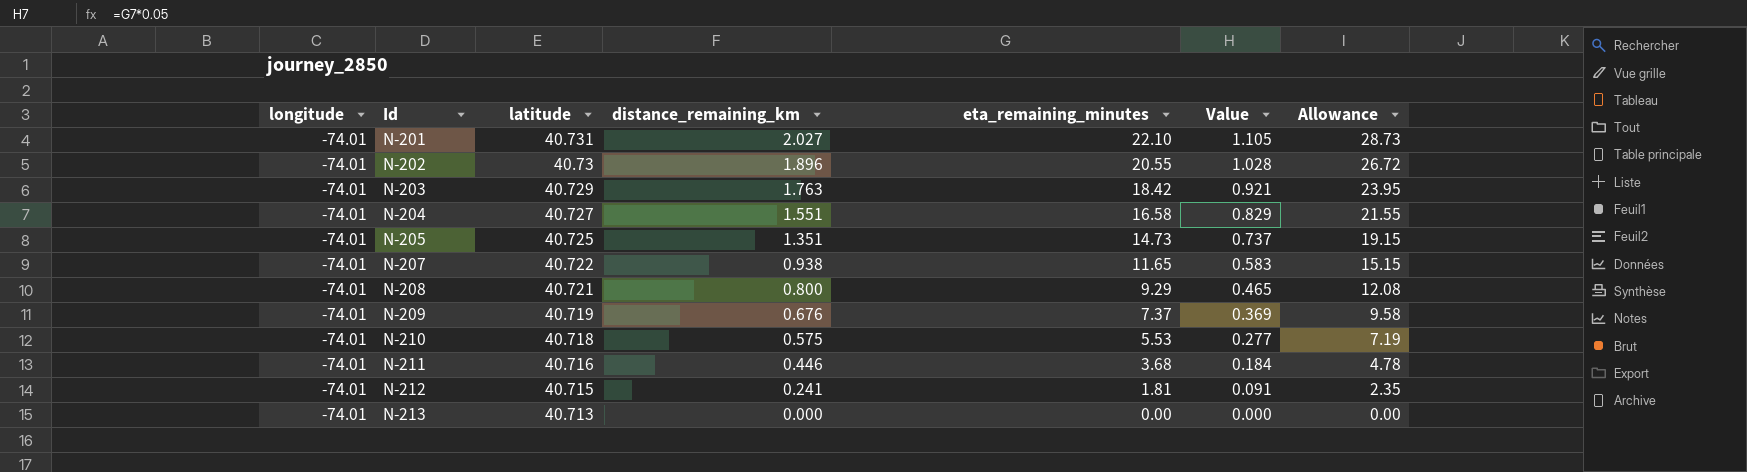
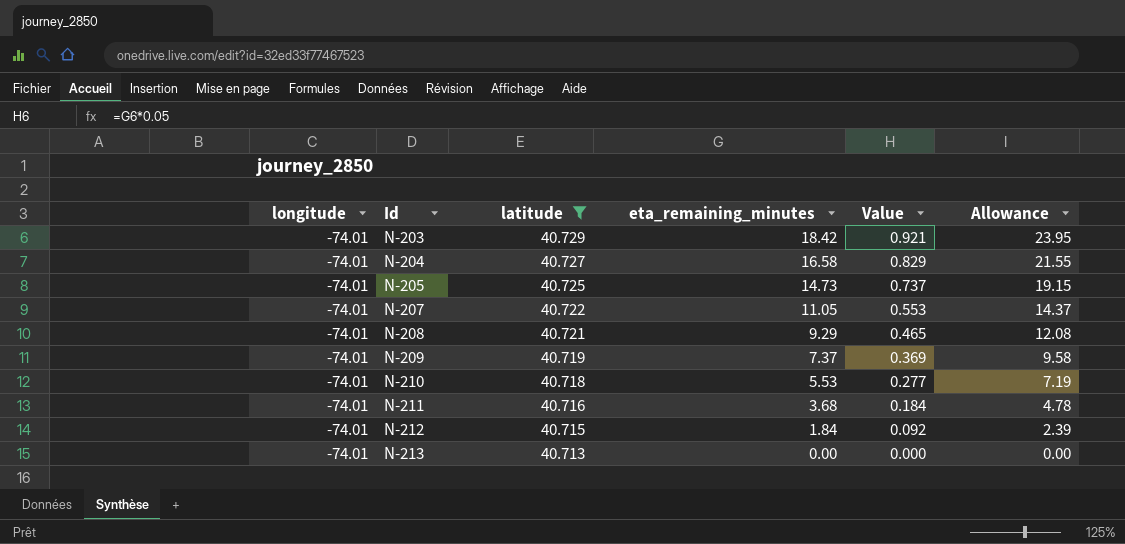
filter: none -> latitude <= 40.729
column distance_remaining_km | position: 4 -> none
N-207 | eta_remaining_minutes: 11.65 -> 11.05
N-207 | Value: 0.583 -> 0.553
N-207 | Allowance: 15.15 -> 14.37
N-212 | eta_remaining_minutes: 1.81 -> 1.84
N-212 | Value: 0.091 -> 0.092
N-212 | Allowance: 2.35 -> 2.39

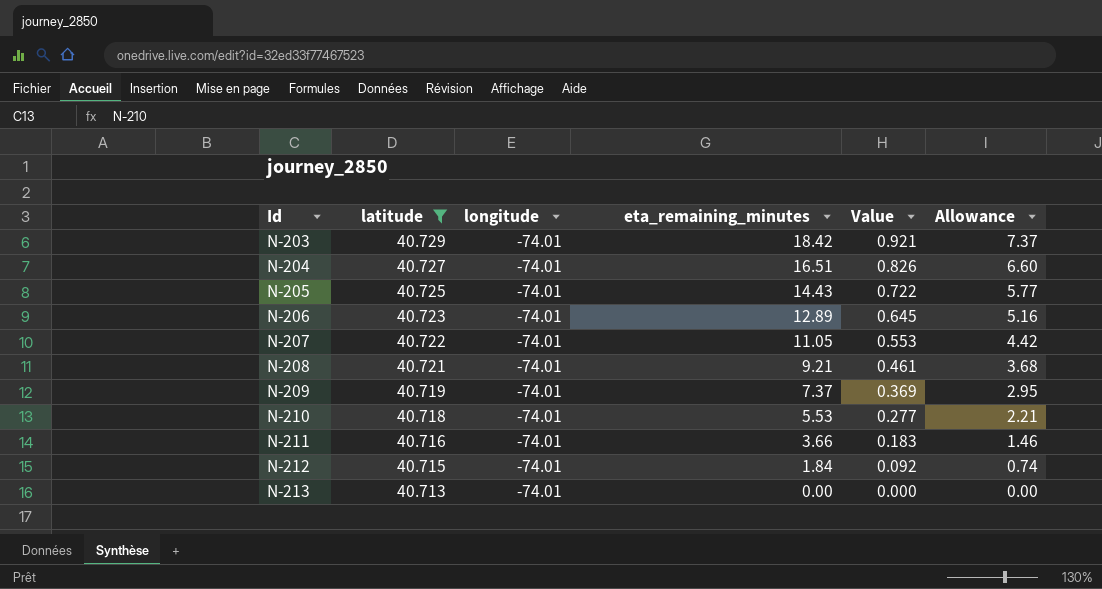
column longitude | position: 1 -> 3
column Allowance | formula: [eta_remaining_minutes] * 1.3 -> [eta_remaining_minutes] * 0.4
N-204 | eta_remaining_minutes: 16.58 -> 16.51
N-204 | Value: 0.829 -> 0.826
N-205 | eta_remaining_minutes: 14.73 -> 14.43
N-205 | Value: 0.737 -> 0.722
row N-206: none -> 40.723 | -74.01 | 12.89 | 0.645 | 5.16
N-208 | eta_remaining_minutes: 9.29 -> 9.21
N-208 | Value: 0.465 -> 0.461
N-211 | eta_remaining_minutes: 3.68 -> 3.66
N-211 | Value: 0.184 -> 0.183

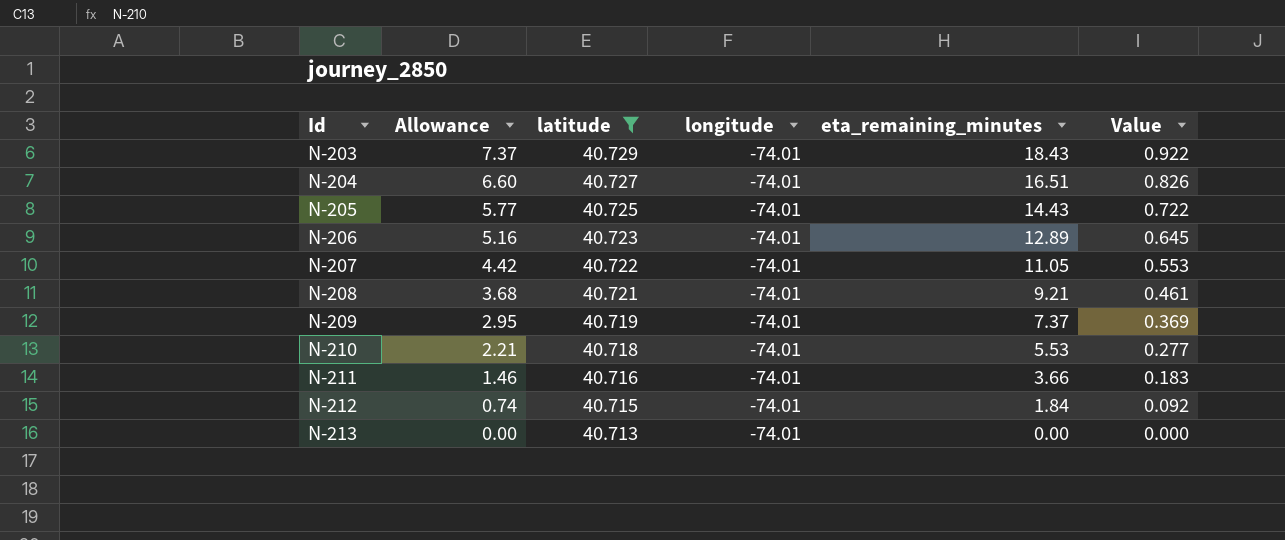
column Allowance | position: 6 -> 2
N-203 | eta_remaining_minutes: 18.42 -> 18.43
N-203 | Value: 0.921 -> 0.922

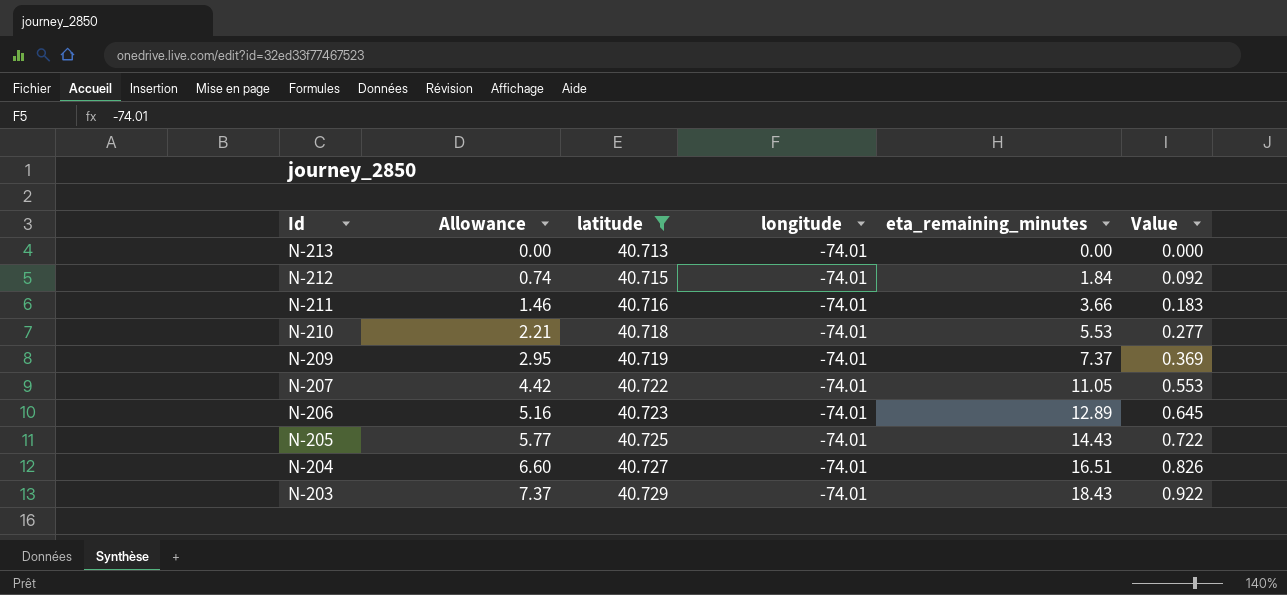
row order: Id ascending -> Id descending
row N-208: 3.68 | 40.721 | -74.01 | 9.21 | 0.461 -> none

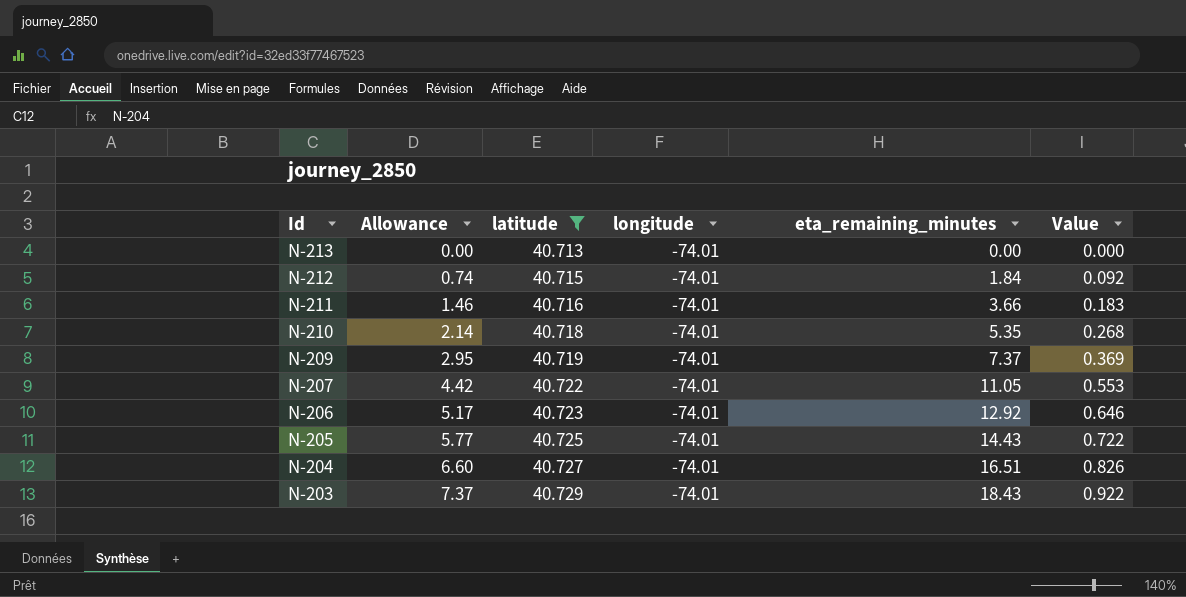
N-210 | Allowance: 2.21 -> 2.14
N-210 | eta_remaining_minutes: 5.53 -> 5.35
N-210 | Value: 0.277 -> 0.268
N-206 | Allowance: 5.16 -> 5.17
N-206 | eta_remaining_minutes: 12.89 -> 12.92
N-206 | Value: 0.645 -> 0.646

